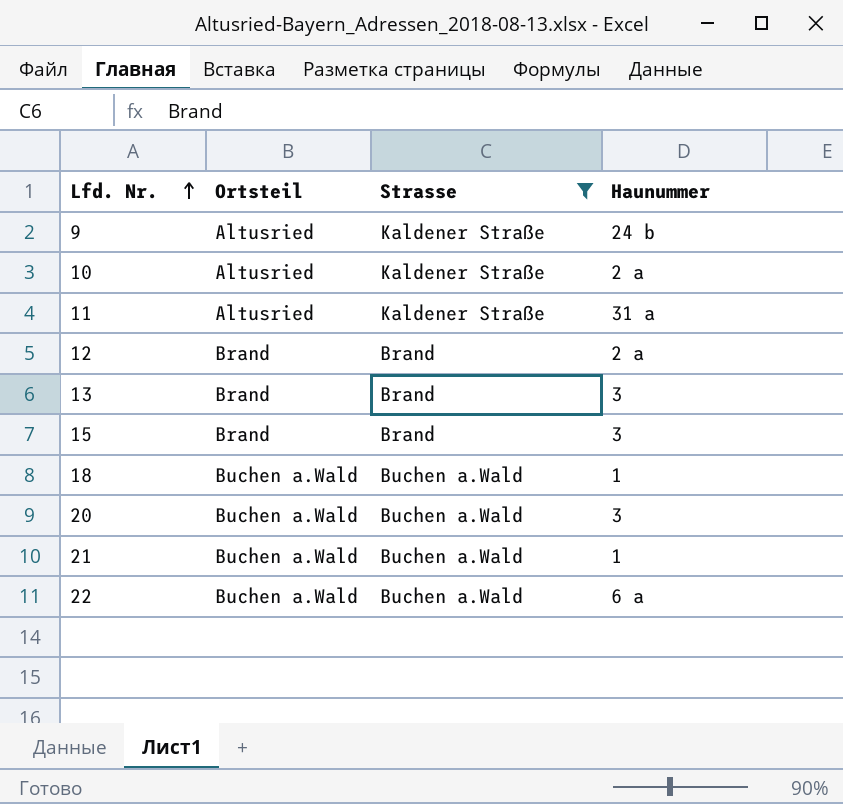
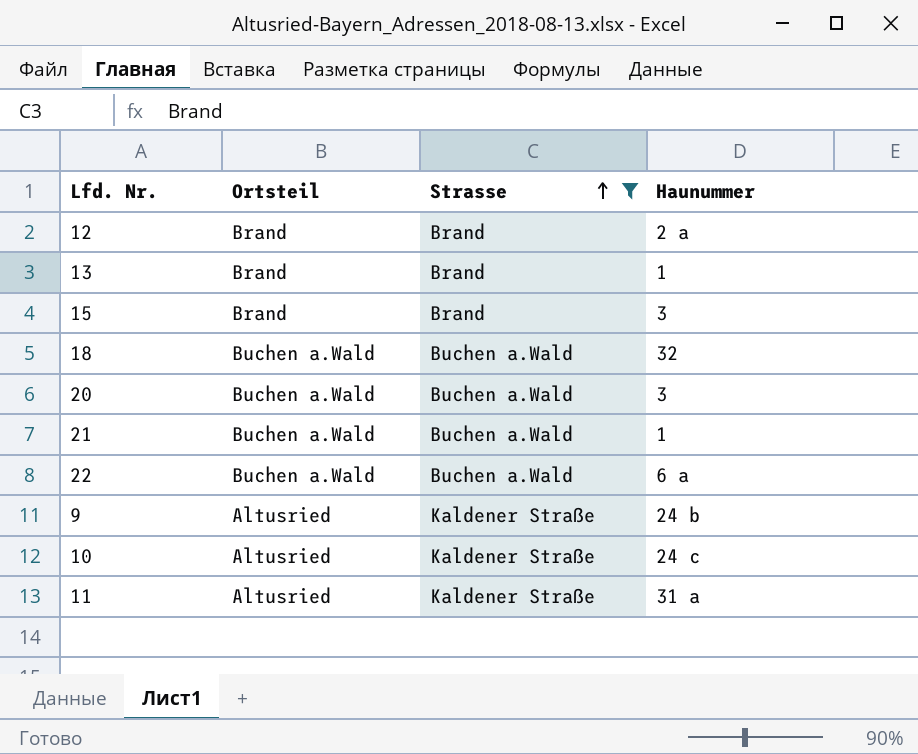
row order: Lfd. Nr. ascending -> Strasse ascending
13 | Haunummer: 3 -> 1
18 | Haunummer: 1 -> 32
10 | Haunummer: 2 a -> 24 c

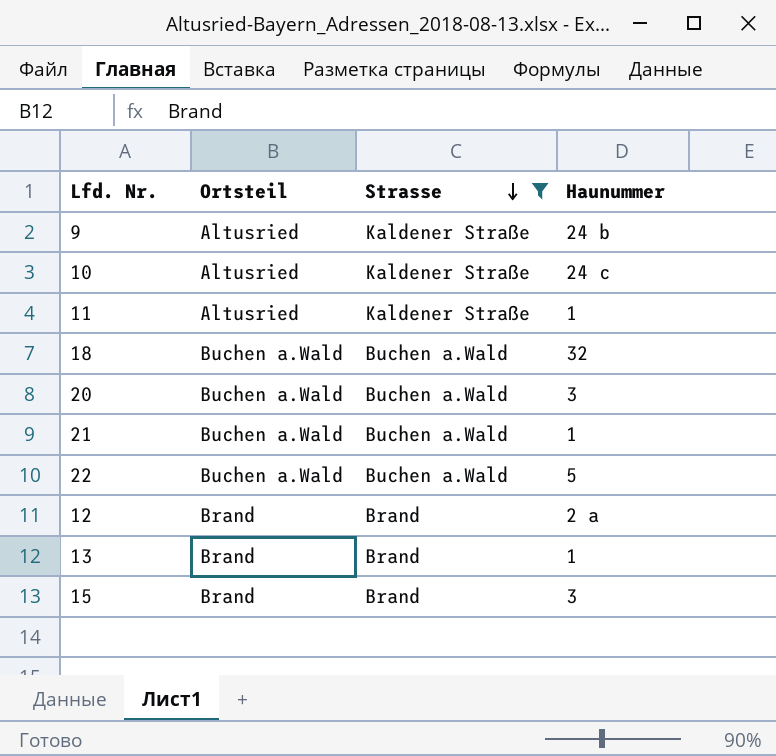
row order: Strasse ascending -> Strasse descending
11 | Haunummer: 31 a -> 1
22 | Haunummer: 6 a -> 5

